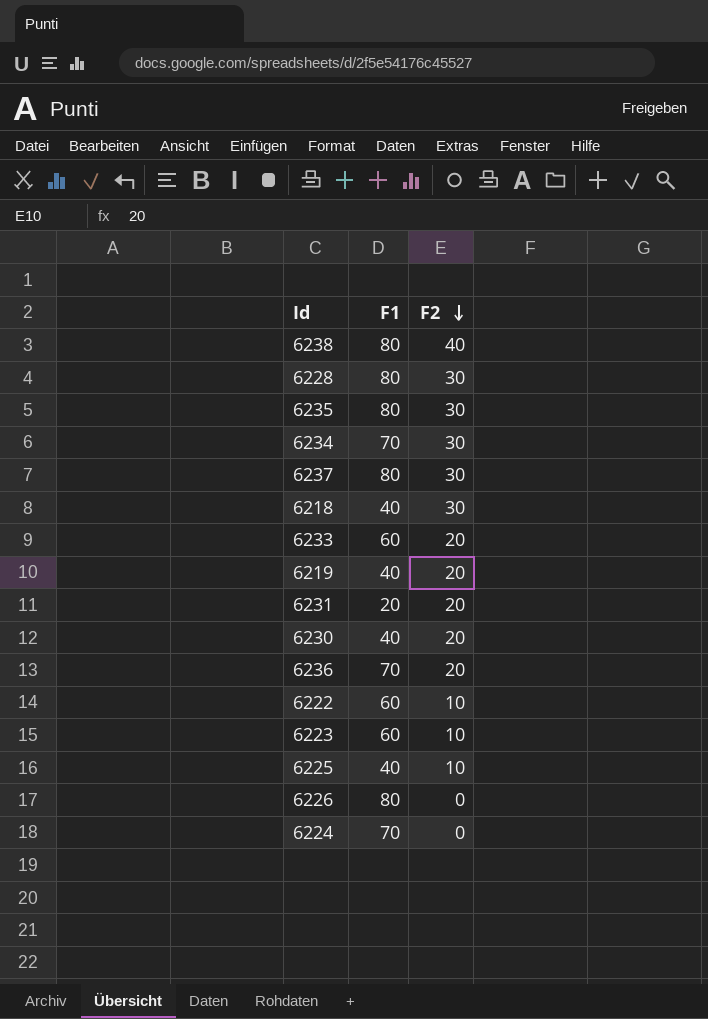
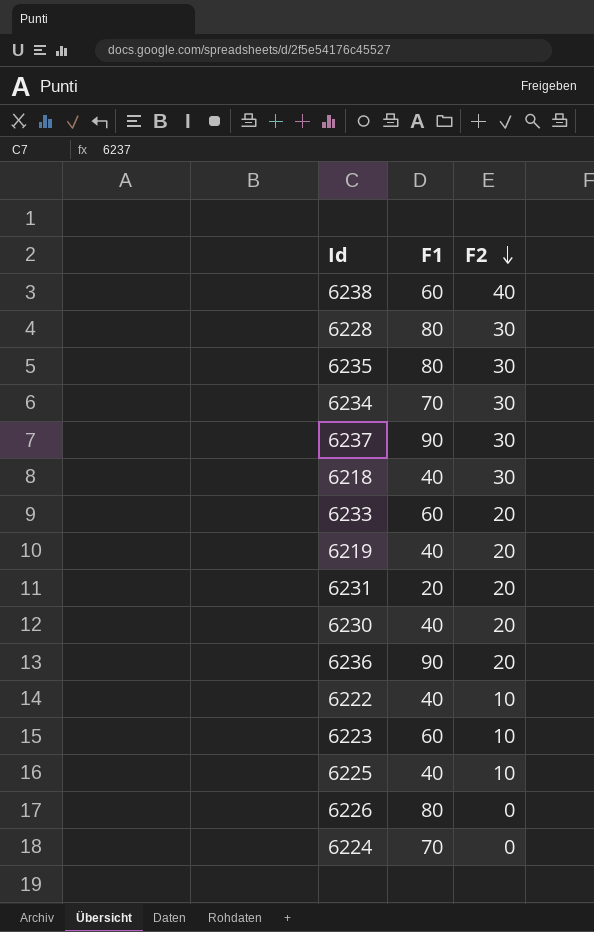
6238 | F1: 80 -> 60
6237 | F1: 80 -> 90
6236 | F1: 70 -> 90
6222 | F1: 60 -> 40

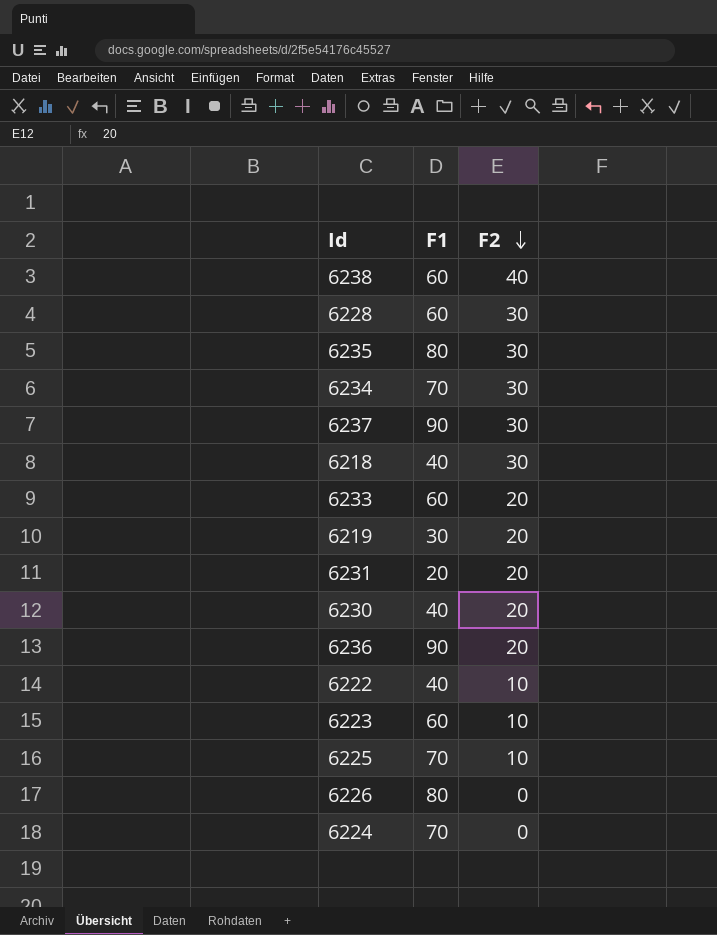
6228 | F1: 80 -> 60
6219 | F1: 40 -> 30
6225 | F1: 40 -> 70

